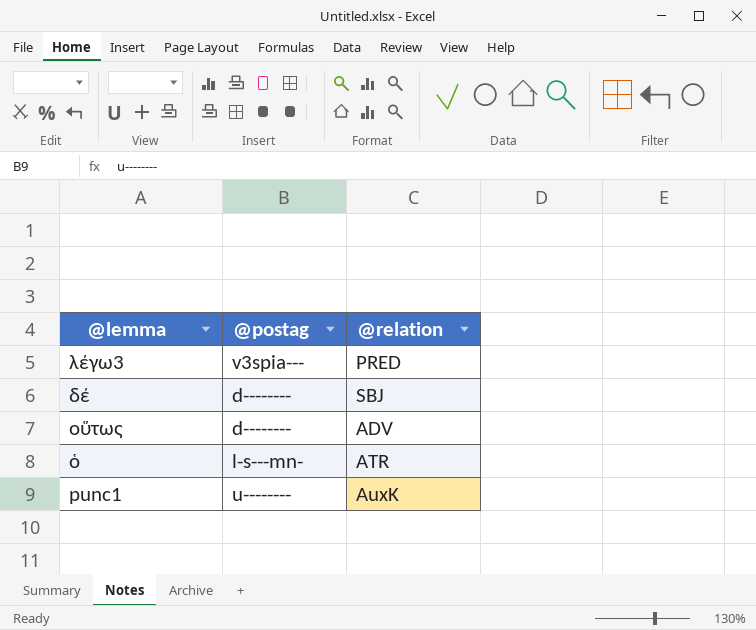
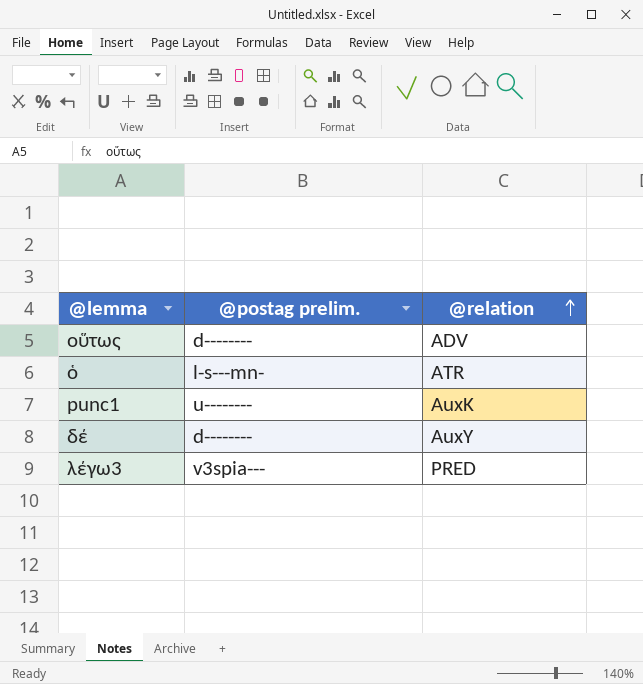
row order: none -> @relation ascending
column name: @postag -> @postag prelim.
δέ | @relation: SBJ -> AuxY

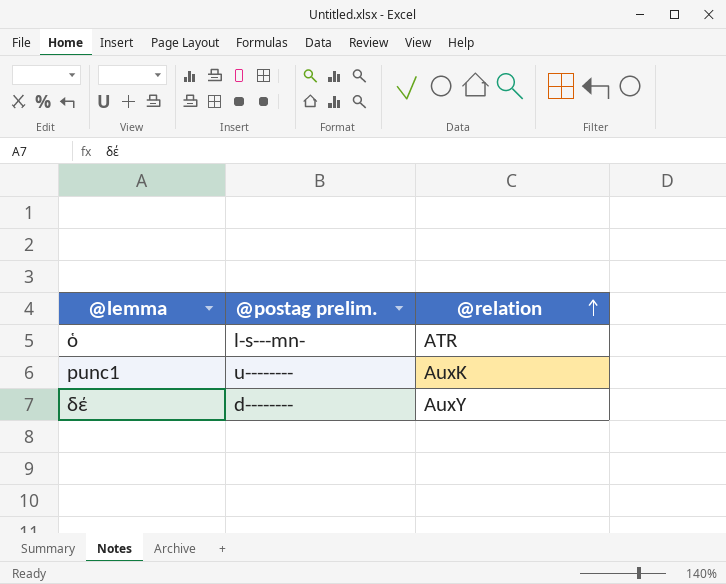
row οὕτως: d-------- | ADV -> none
row λέγω3: v3spia--- | PRED -> none

